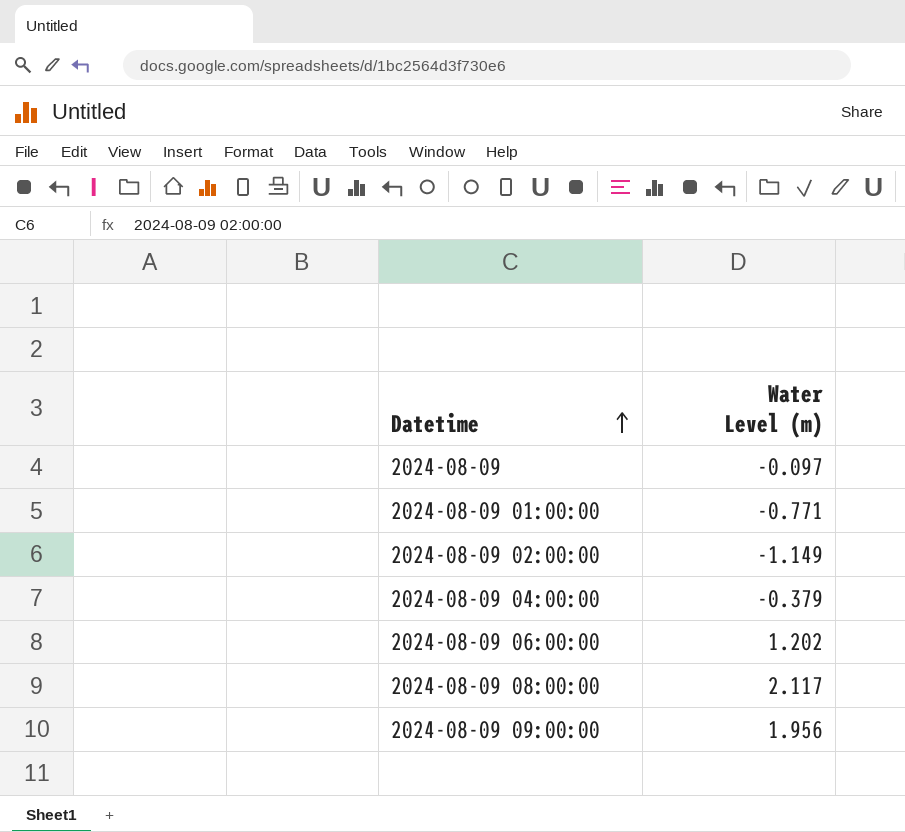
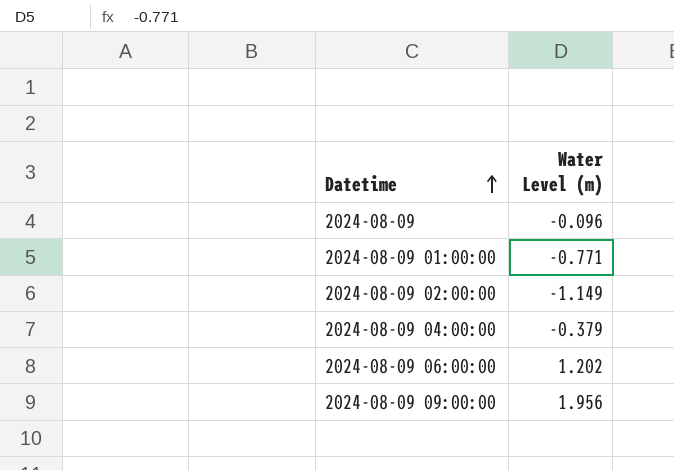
row 2024-08-09 08:00:00: 2.117 -> none
2024-08-09 | Water Level (m): -0.097 -> -0.096

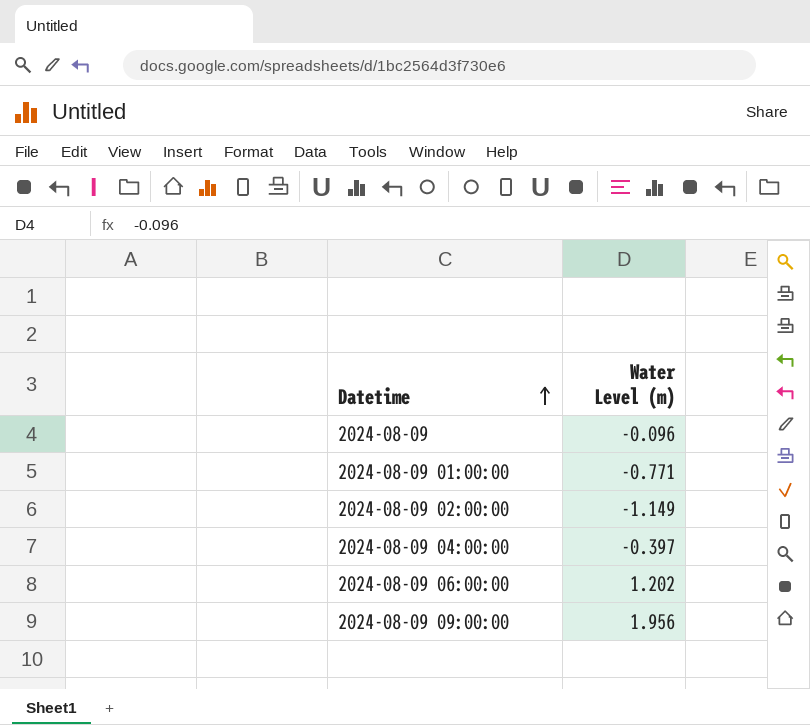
2024-08-09 04:00:00 | Water Level (m): -0.379 -> -0.397

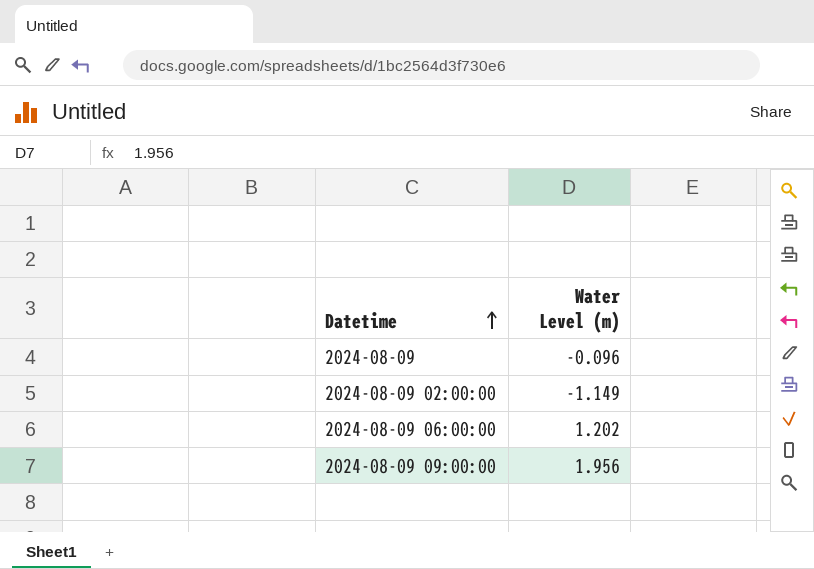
row 2024-08-09 01:00:00: -0.771 -> none
row 2024-08-09 04:00:00: -0.397 -> none

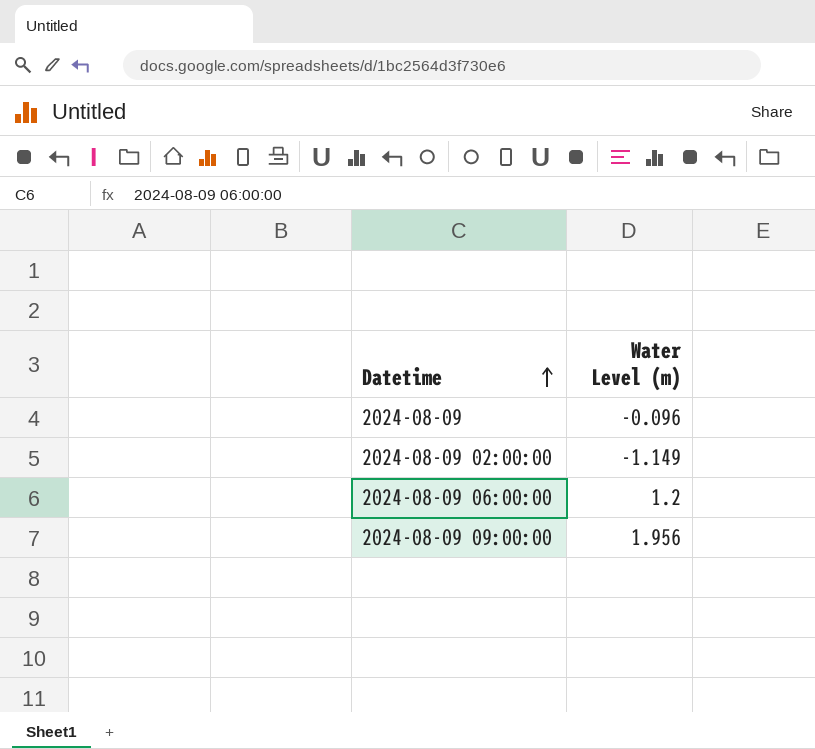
2024-08-09 06:00:00 | Water Level (m): 1.202 -> 1.2

